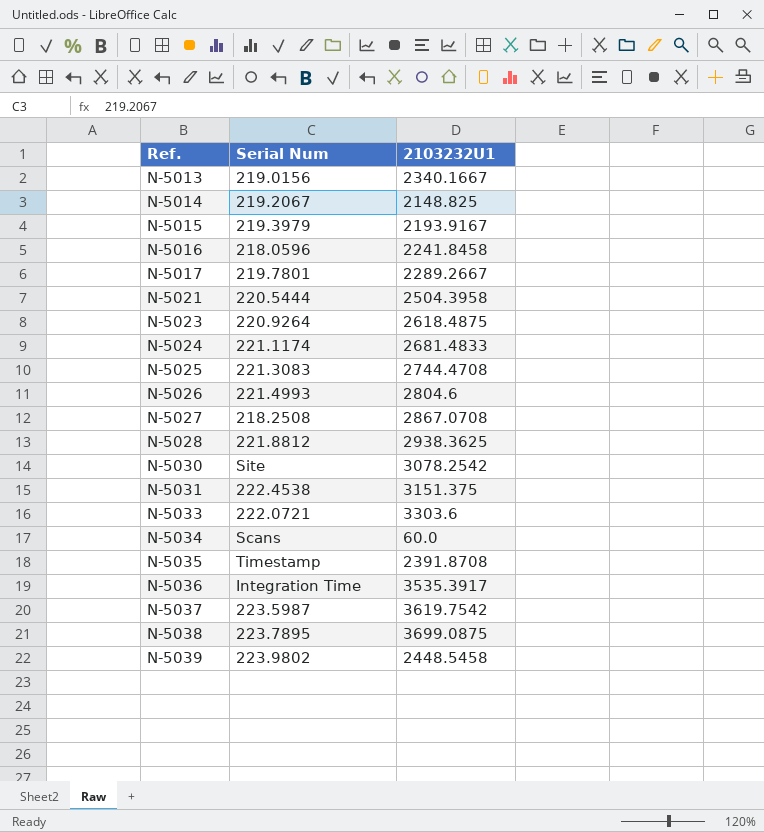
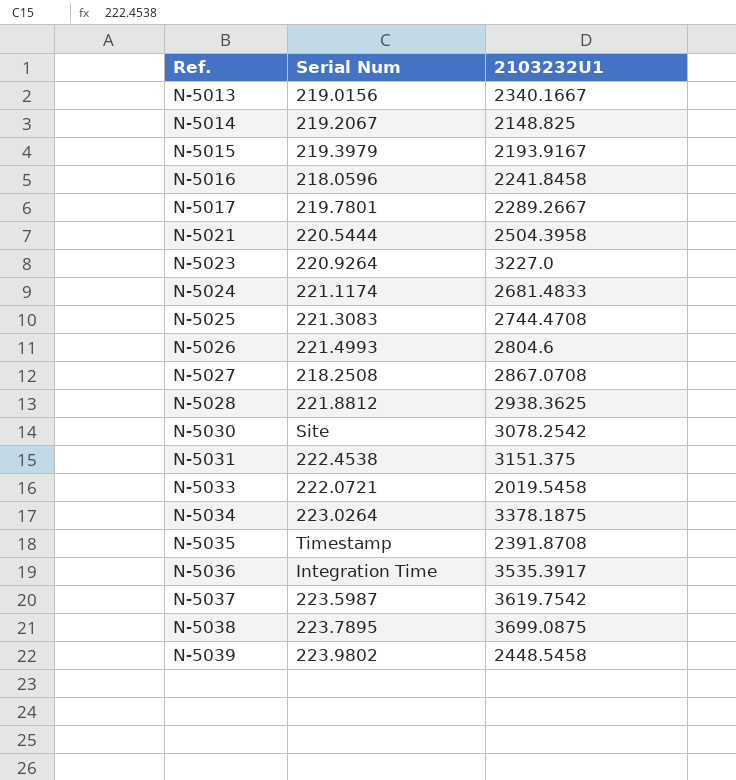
N-5023 | 2103232U1: 2618.4875 -> 3227.0
N-5033 | 2103232U1: 3303.6 -> 2019.5458
N-5034 | Serial Num: Scans -> 223.0264
N-5034 | 2103232U1: 60.0 -> 3378.1875

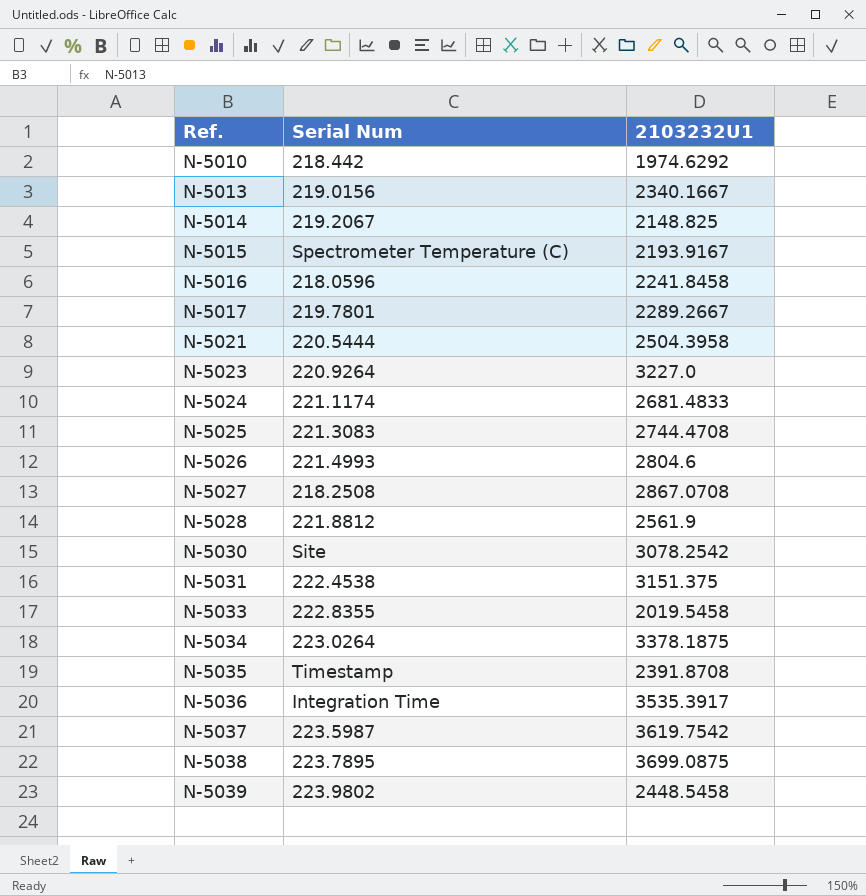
row N-5010: none -> 218.442 | 1974.6292
N-5015 | Serial Num: 219.3979 -> Spectrometer Temperature (C)
N-5028 | 2103232U1: 2938.3625 -> 2561.9
N-5033 | Serial Num: 222.0721 -> 222.8355

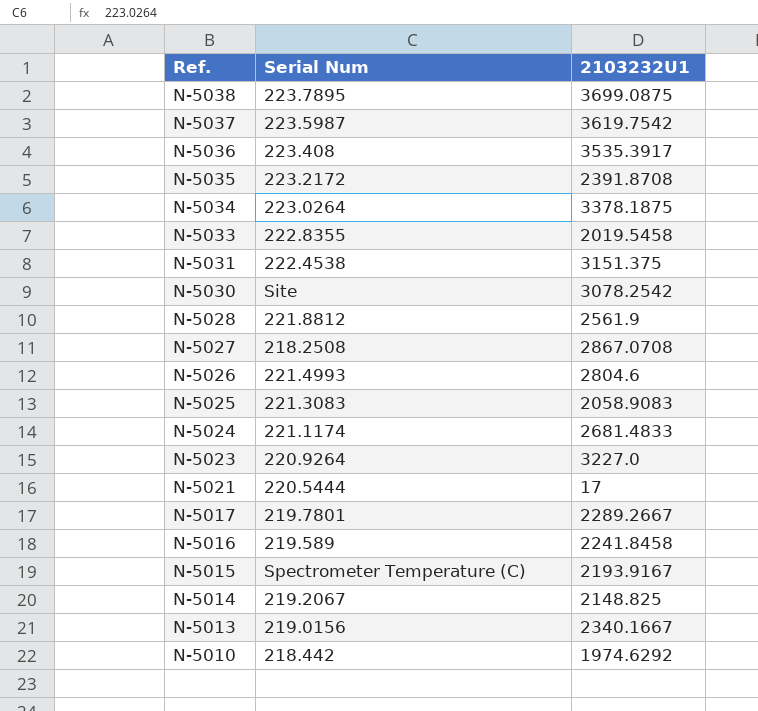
row order: Ref. ascending -> Ref. descending
row N-5039: 223.9802 | 2448.5458 -> none
N-5036 | Serial Num: Integration Time -> 223.408
N-5035 | Serial Num: Timestamp -> 223.2172
N-5025 | 2103232U1: 2744.4708 -> 2058.9083
N-5021 | 2103232U1: 2504.3958 -> 17
N-5016 | Serial Num: 218.0596 -> 219.589

